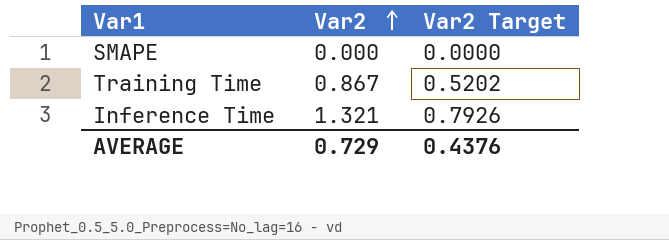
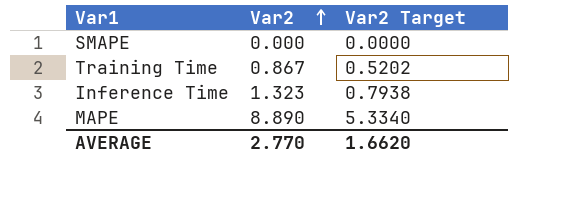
Inference Time | Var2: 1.321 -> 1.323
Inference Time | Var2 Target: 0.7926 -> 0.7938
row MAPE: none -> 8.890 | 5.3340
AVERAGE | Var2: 0.729 -> 2.770
AVERAGE | Var2 Target: 0.4376 -> 1.6620

